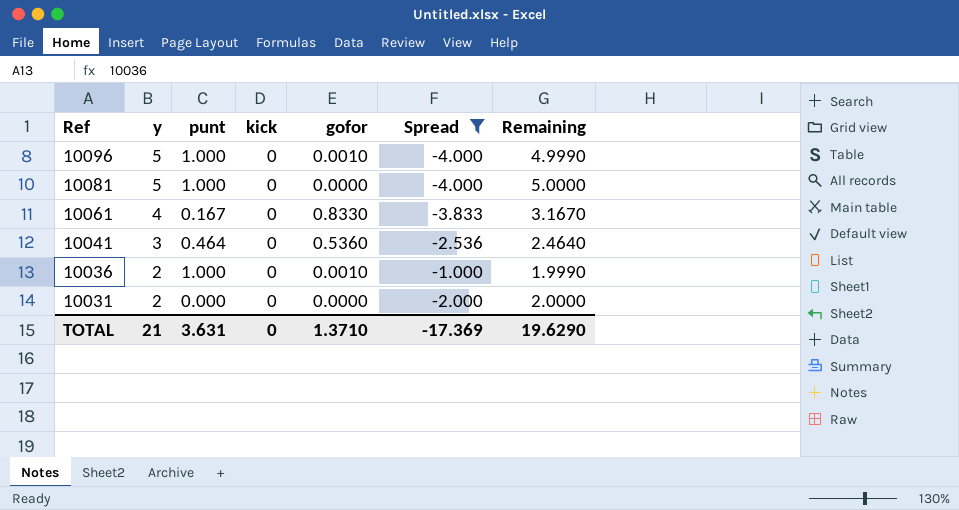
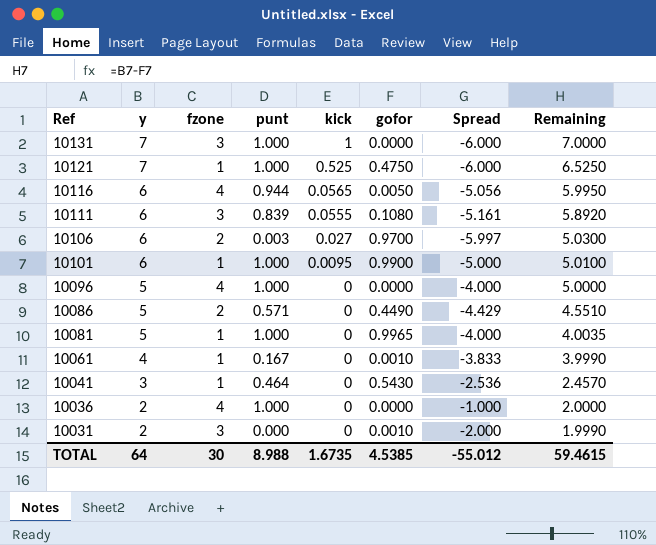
filter: Spread >= -4.000 -> none
column fzone | position: none -> 3
10096 | gofor: 0.0010 -> 0.0000
10096 | Remaining: 4.9990 -> 5.0000
10081 | gofor: 0.0000 -> 0.9965
10081 | Remaining: 5.0000 -> 4.0035
10061 | gofor: 0.8330 -> 0.0010
10061 | Remaining: 3.1670 -> 3.9990
10041 | gofor: 0.5360 -> 0.5430
10041 | Remaining: 2.4640 -> 2.4570
10036 | gofor: 0.0010 -> 0.0000
10036 | Remaining: 1.9990 -> 2.0000
10031 | gofor: 0.0000 -> 0.0010
10031 | Remaining: 2.0000 -> 1.9990
TOTAL | y: 21 -> 64
TOTAL | punt: 3.631 -> 8.988
TOTAL | kick: 0 -> 1.6735
TOTAL | gofor: 1.3710 -> 4.5385
TOTAL | Spread: -17.369 -> -55.012
TOTAL | Remaining: 19.6290 -> 59.4615

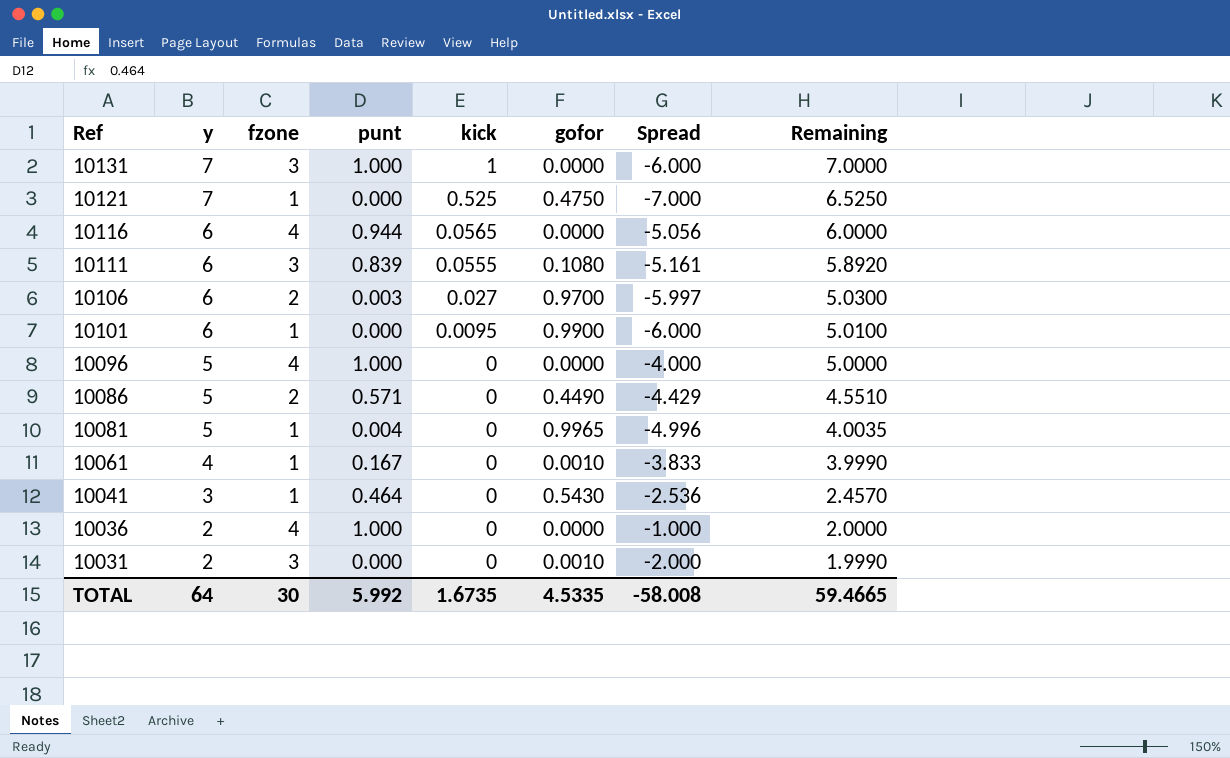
10121 | punt: 1.000 -> 0.000
10121 | Spread: -6.000 -> -7.000
10116 | gofor: 0.0050 -> 0.0000
10116 | Remaining: 5.9950 -> 6.0000
10101 | punt: 1.000 -> 0.000
10101 | Spread: -5.000 -> -6.000
10081 | punt: 1.000 -> 0.004
10081 | Spread: -4.000 -> -4.996
TOTAL | punt: 8.988 -> 5.992
TOTAL | gofor: 4.5385 -> 4.5335
TOTAL | Spread: -55.012 -> -58.008
TOTAL | Remaining: 59.4615 -> 59.4665

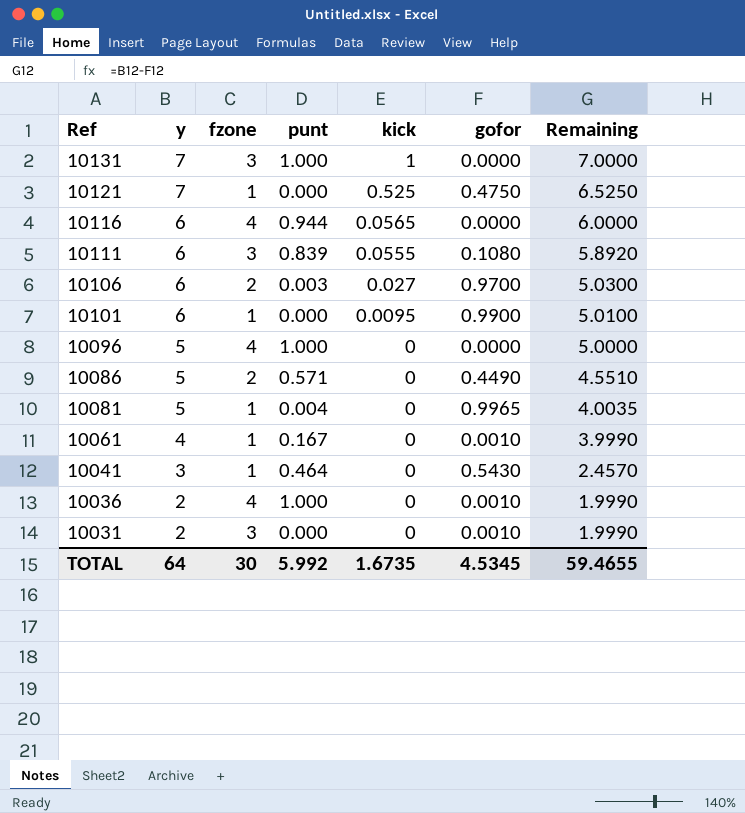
column Spread | formula: [punt] - [y] -> none
10036 | gofor: 0.0000 -> 0.0010
10036 | Remaining: 2.0000 -> 1.9990
TOTAL | gofor: 4.5335 -> 4.5345
TOTAL | Remaining: 59.4665 -> 59.4655

